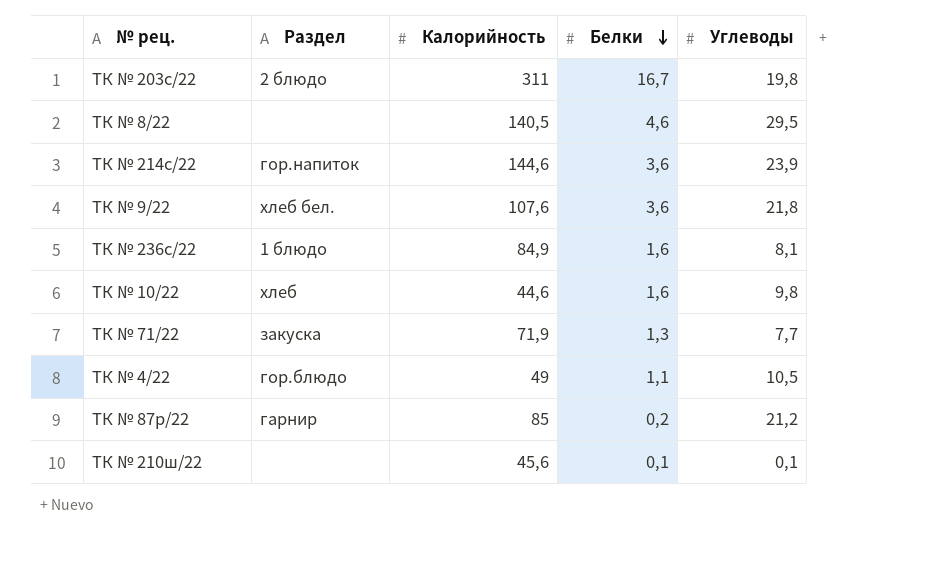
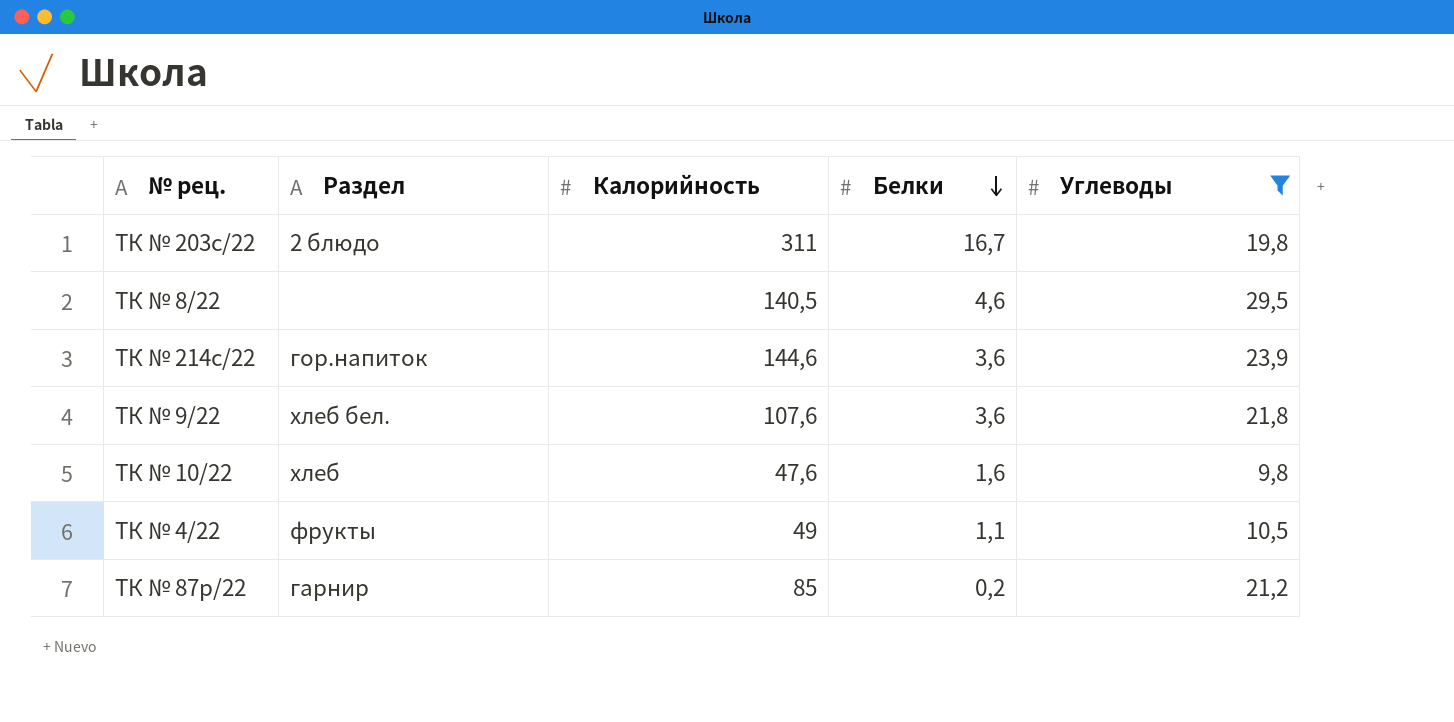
filter: none -> Углеводы >= 9,8
ТК № 10/22 | Калорийность: 44,6 -> 47,6
ТК № 4/22 | Раздел: гор.блюдо -> фрукты

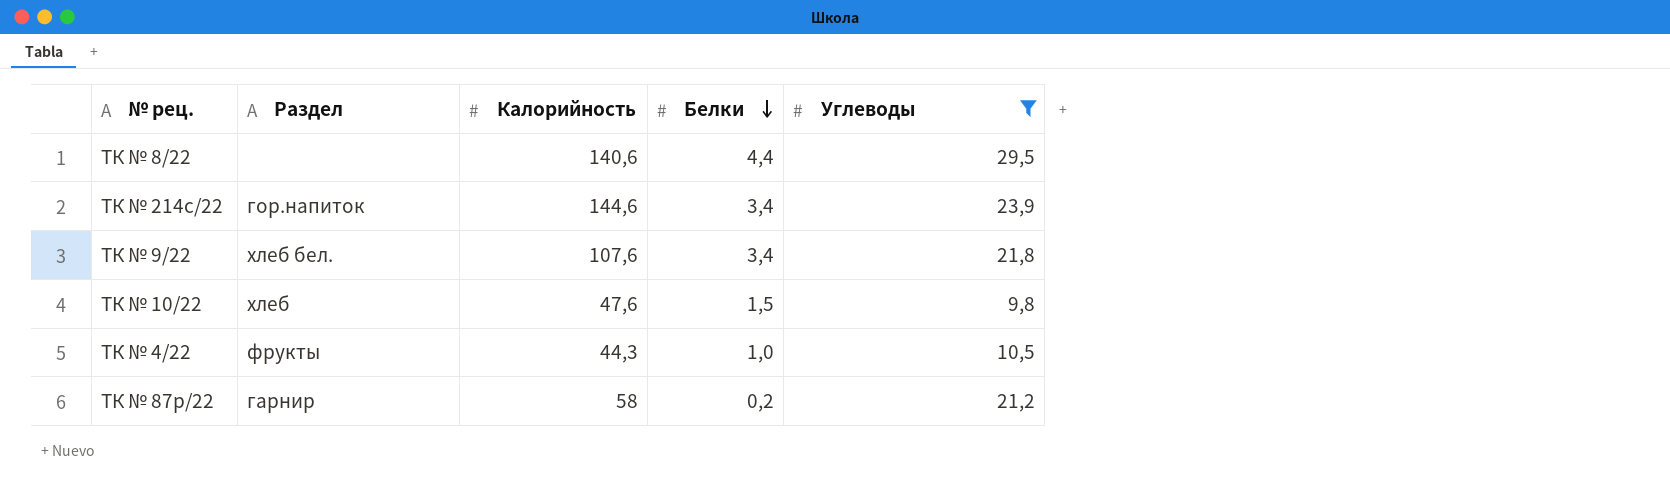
row ТК № 203с/22: 2 блюдо | 311 | 16,7 | 19,8 -> none
ТК № 8/22 | Калорийность: 140,5 -> 140,6
ТК № 8/22 | Белки: 4,6 -> 4,4
ТК № 214с/22 | Белки: 3,6 -> 3,4
ТК № 9/22 | Белки: 3,6 -> 3,4
ТК № 10/22 | Белки: 1,6 -> 1,5
ТК № 4/22 | Калорийность: 49 -> 44,3
ТК № 4/22 | Белки: 1,1 -> 1,0
ТК № 87р/22 | Калорийность: 85 -> 58

